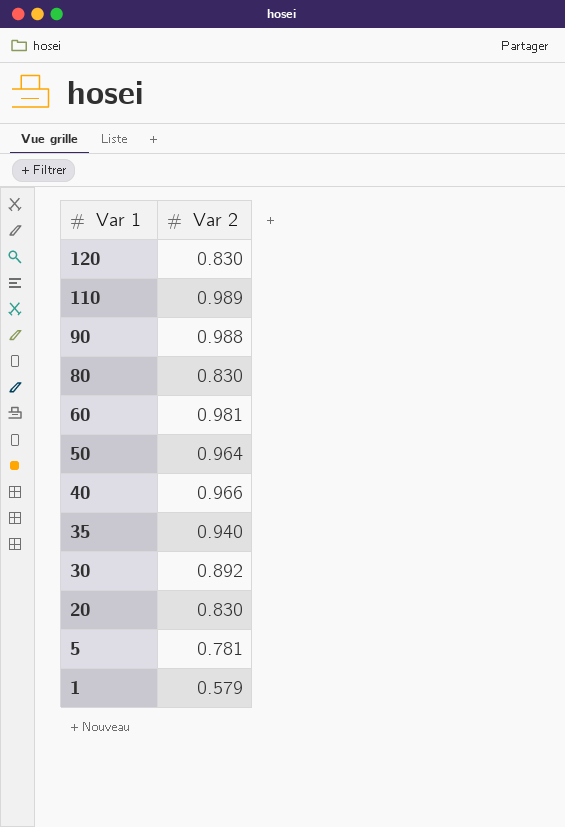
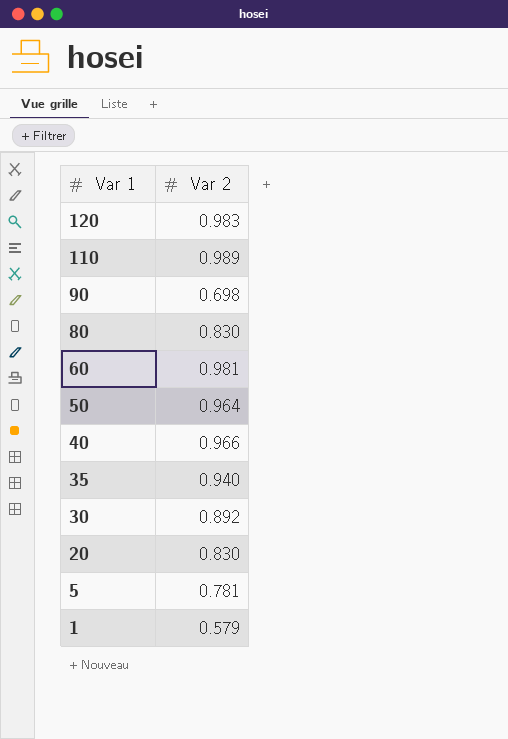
120 | Var 2: 0.830 -> 0.983
90 | Var 2: 0.988 -> 0.698

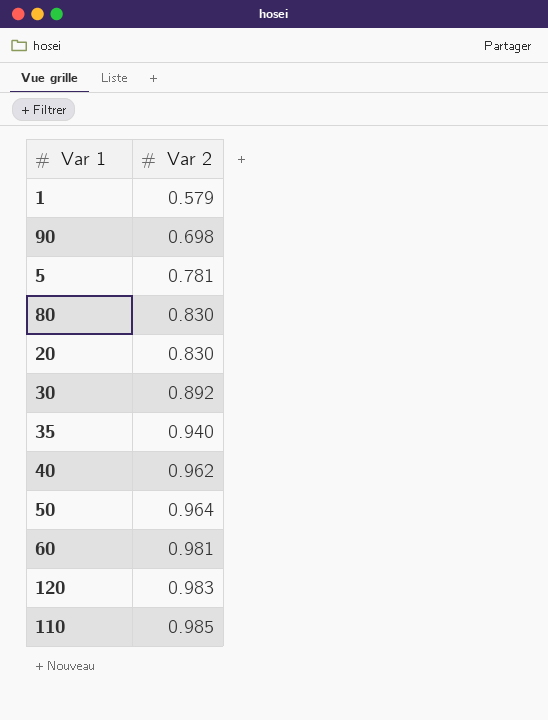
row order: Var 1 descending -> Var 2 ascending
40 | Var 2: 0.966 -> 0.962
110 | Var 2: 0.989 -> 0.985

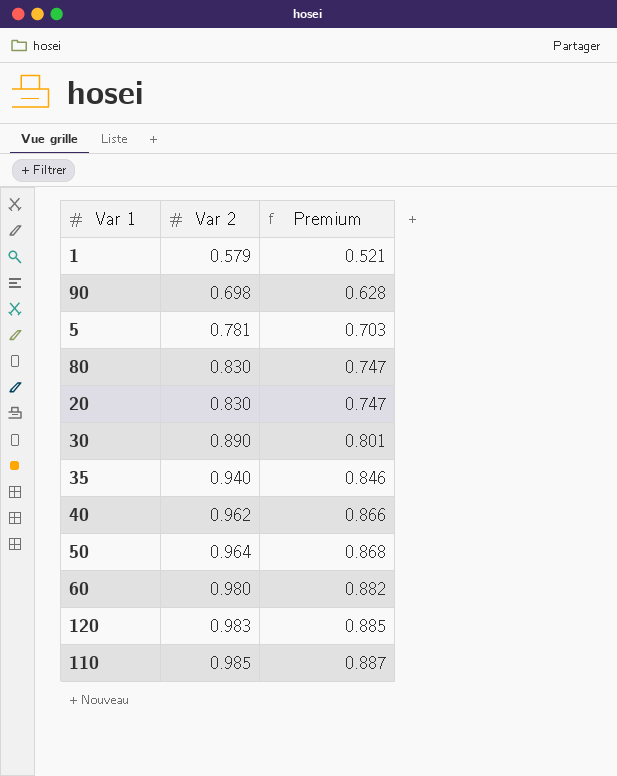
column Premium | formula: none -> [Var 2] * 0.9
30 | Var 2: 0.892 -> 0.890
60 | Var 2: 0.981 -> 0.980

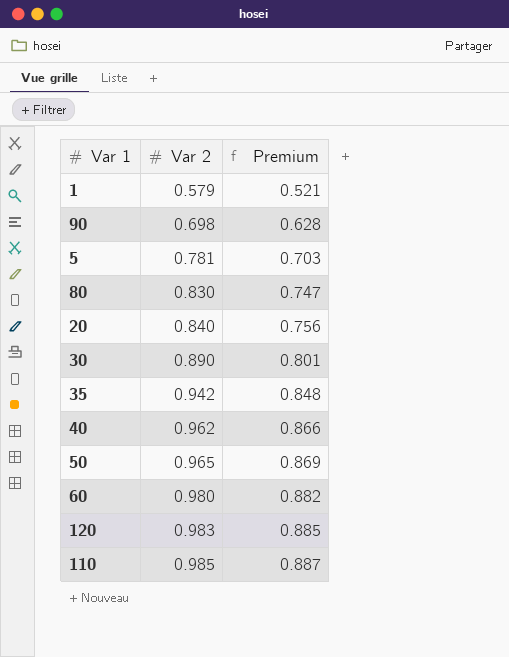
20 | Var 2: 0.830 -> 0.840
20 | Premium: 0.747 -> 0.756
35 | Var 2: 0.940 -> 0.942
35 | Premium: 0.846 -> 0.848
50 | Var 2: 0.964 -> 0.965
50 | Premium: 0.868 -> 0.869

